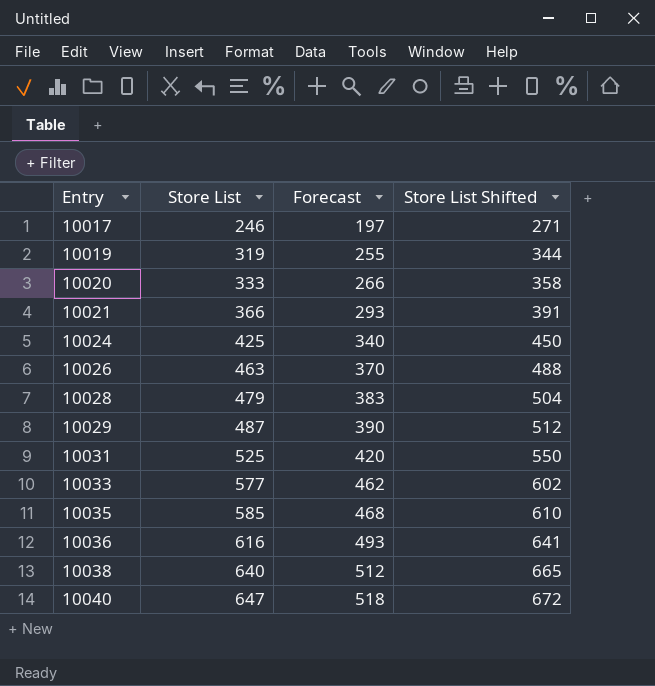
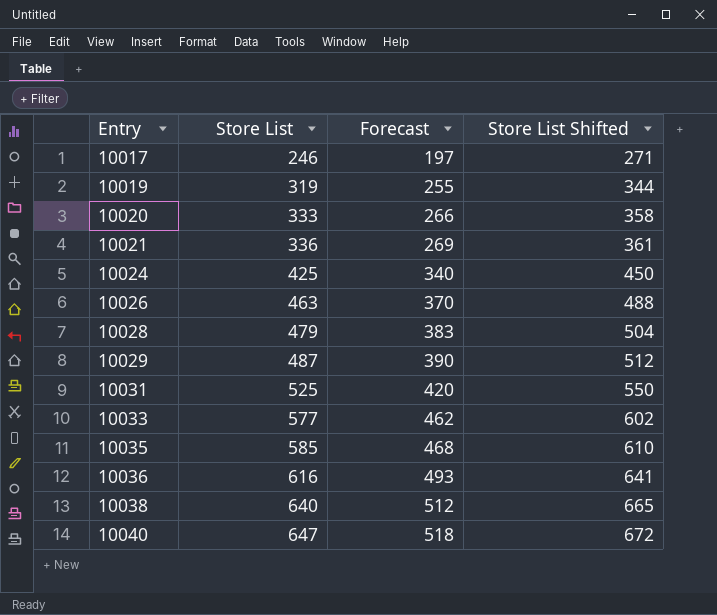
10021 | Store List: 366 -> 336
10021 | Forecast: 293 -> 269
10021 | Store List Shifted: 391 -> 361

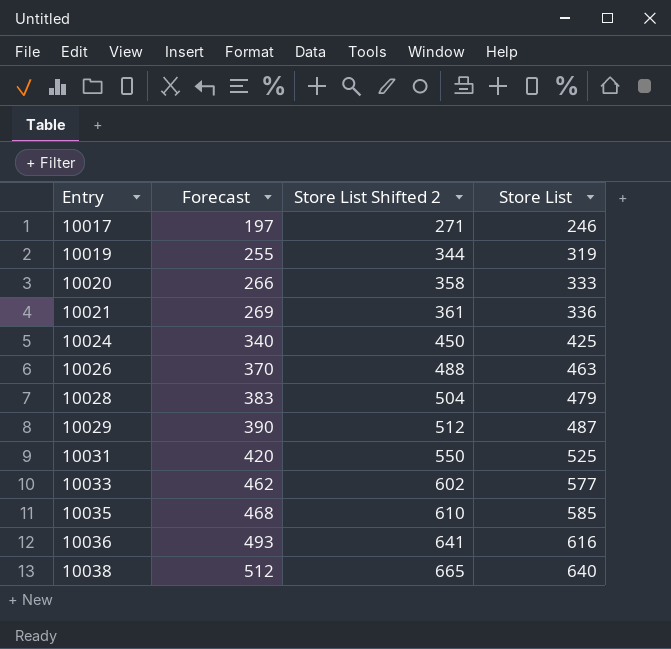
column name: Store List Shifted -> Store List Shifted 2
column Store List | position: 2 -> 4
row 10040: 647 | 518 | 672 -> none

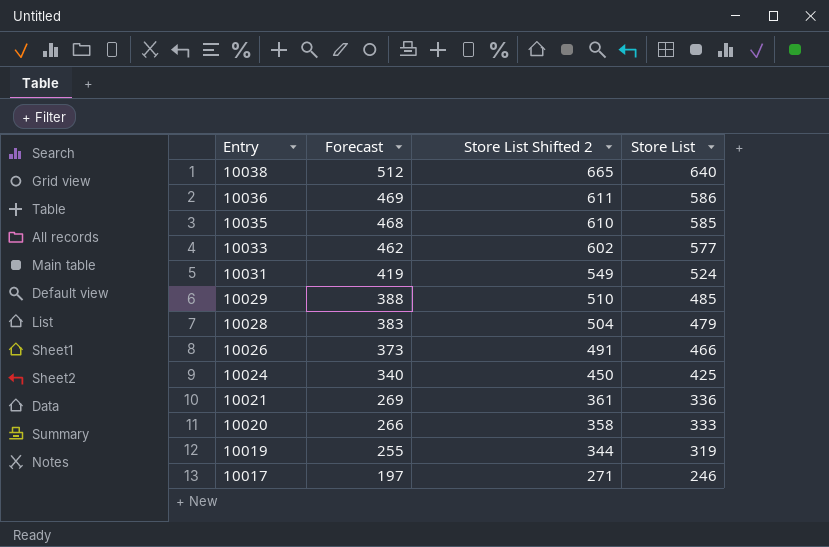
row order: Entry ascending -> Entry descending
10036 | Forecast: 493 -> 469
10036 | Store List Shifted 2: 641 -> 611
10036 | Store List: 616 -> 586
10031 | Forecast: 420 -> 419
10031 | Store List Shifted 2: 550 -> 549
10031 | Store List: 525 -> 524
10029 | Forecast: 390 -> 388
10029 | Store List Shifted 2: 512 -> 510
10029 | Store List: 487 -> 485
10026 | Forecast: 370 -> 373
10026 | Store List Shifted 2: 488 -> 491
10026 | Store List: 463 -> 466

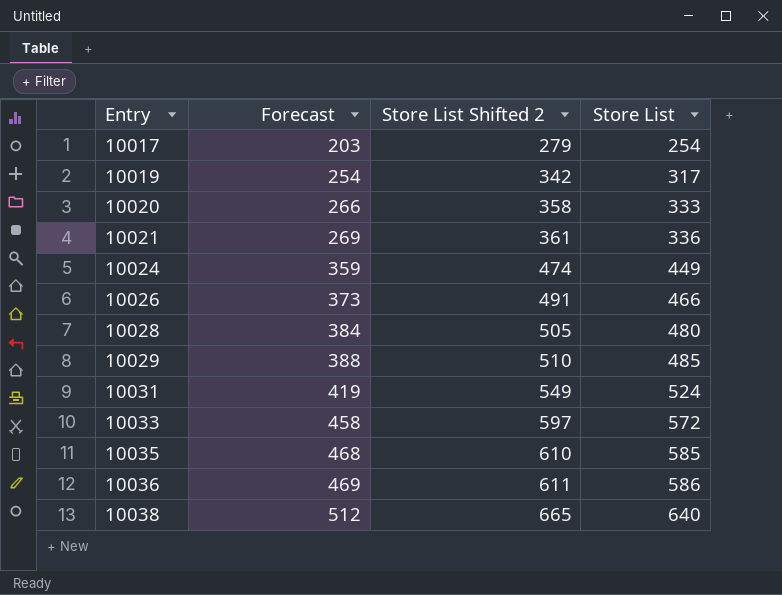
row order: Entry descending -> Entry ascending
10017 | Forecast: 197 -> 203
10017 | Store List Shifted 2: 271 -> 279
10017 | Store List: 246 -> 254
10019 | Forecast: 255 -> 254
10019 | Store List Shifted 2: 344 -> 342
10019 | Store List: 319 -> 317
10024 | Forecast: 340 -> 359
10024 | Store List Shifted 2: 450 -> 474
10024 | Store List: 425 -> 449
10028 | Forecast: 383 -> 384
10028 | Store List Shifted 2: 504 -> 505
10028 | Store List: 479 -> 480
10033 | Forecast: 462 -> 458
10033 | Store List Shifted 2: 602 -> 597
10033 | Store List: 577 -> 572

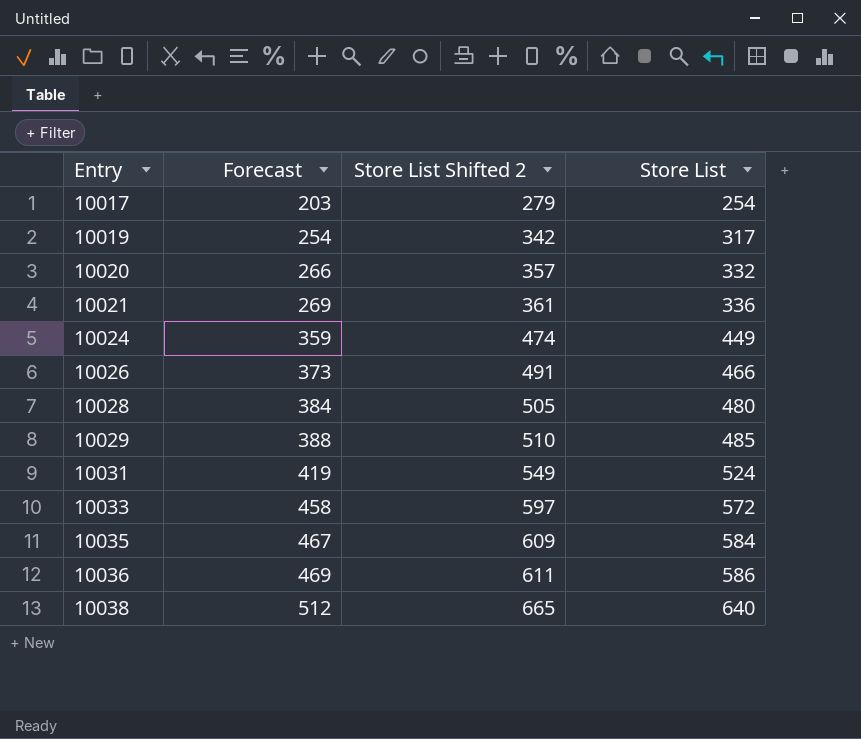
10020 | Store List Shifted 2: 358 -> 357
10020 | Store List: 333 -> 332
10035 | Forecast: 468 -> 467
10035 | Store List Shifted 2: 610 -> 609
10035 | Store List: 585 -> 584

